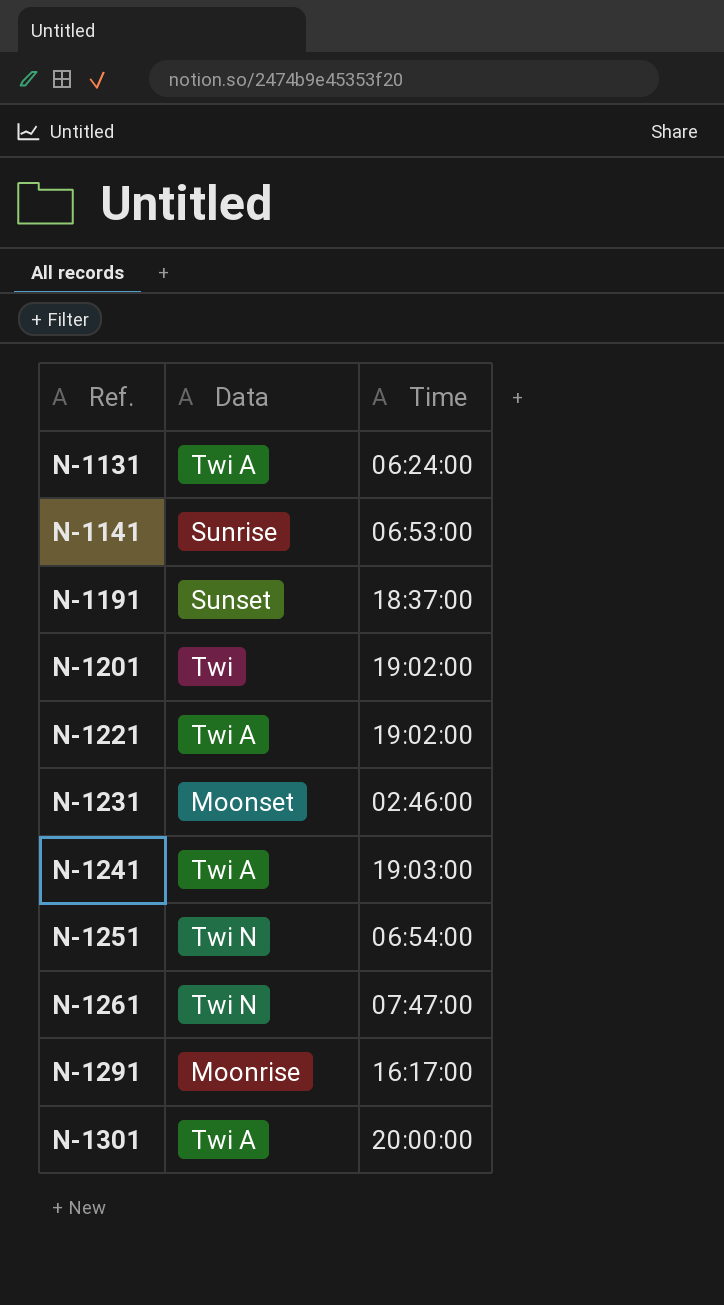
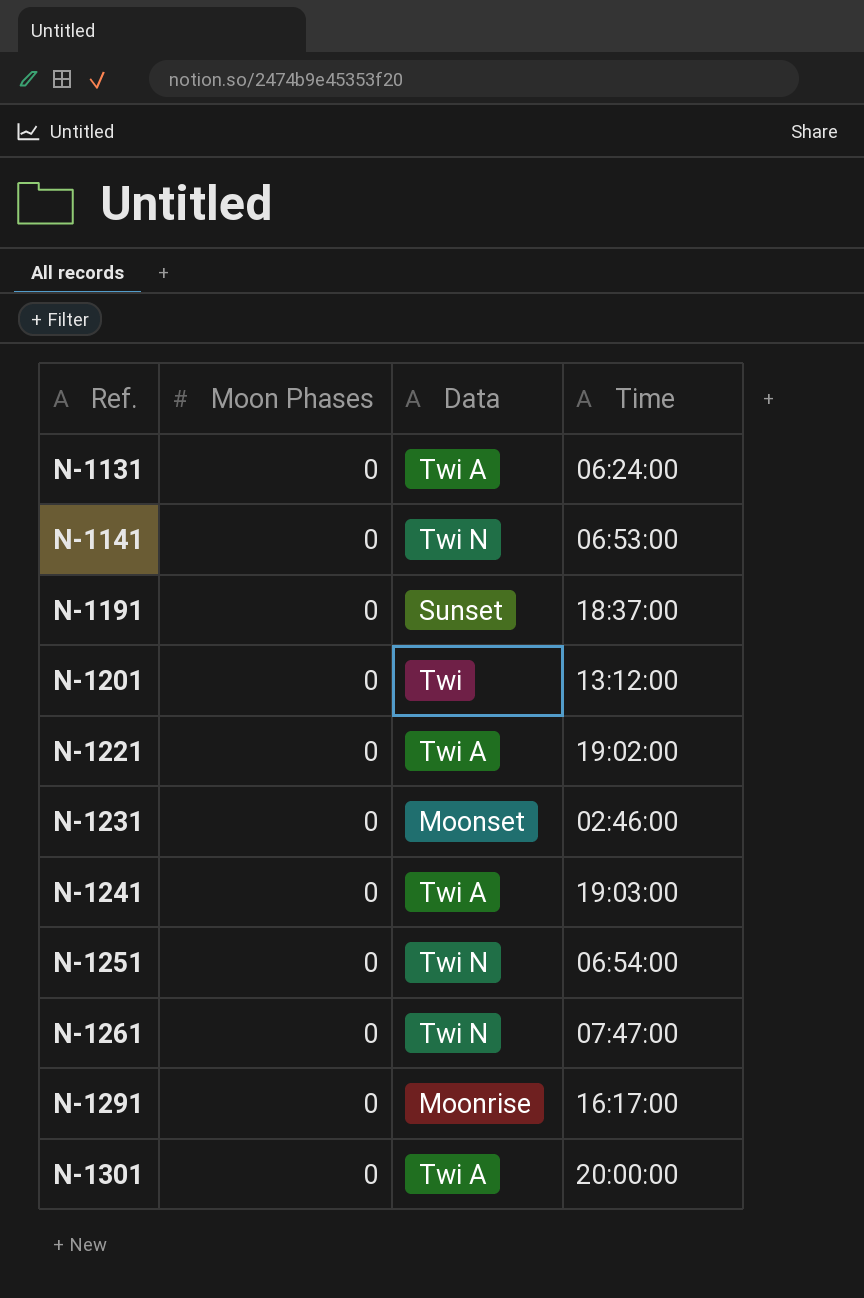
column Moon Phases | position: none -> 2
N-1141 | Data: Sunrise -> Twi N
N-1201 | Time: 19:02:00 -> 13:12:00

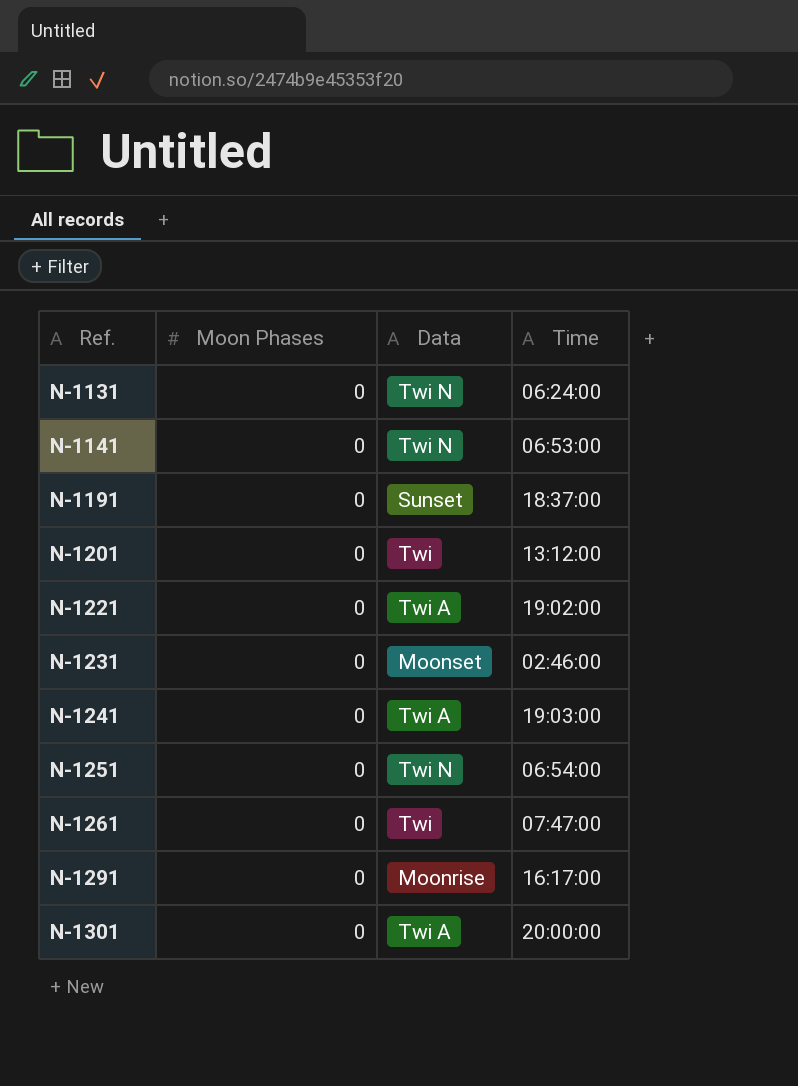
N-1131 | Data: Twi A -> Twi N
N-1261 | Data: Twi N -> Twi

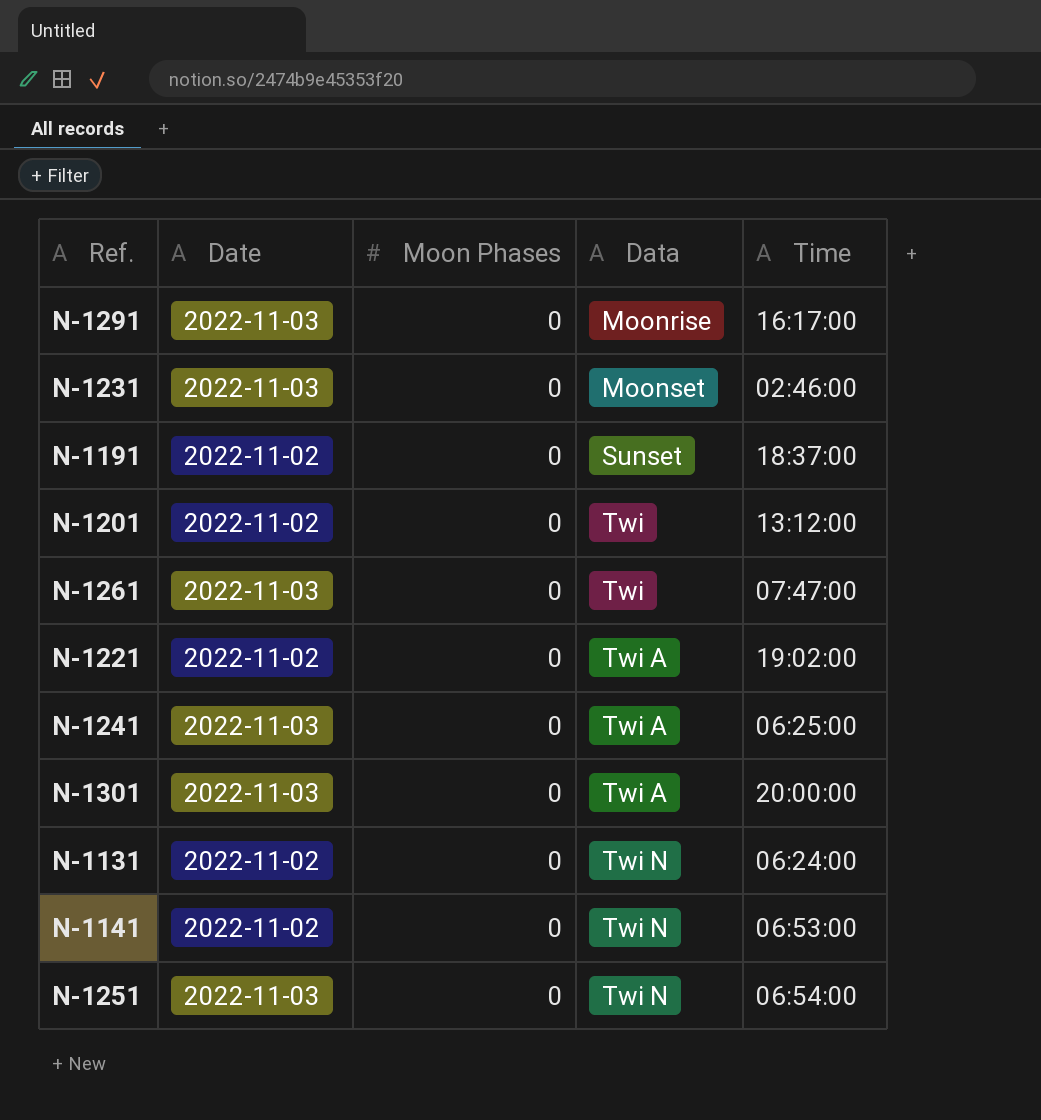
row order: Ref. ascending -> Data ascending
column Date | position: none -> 2
N-1241 | Time: 19:03:00 -> 06:25:00

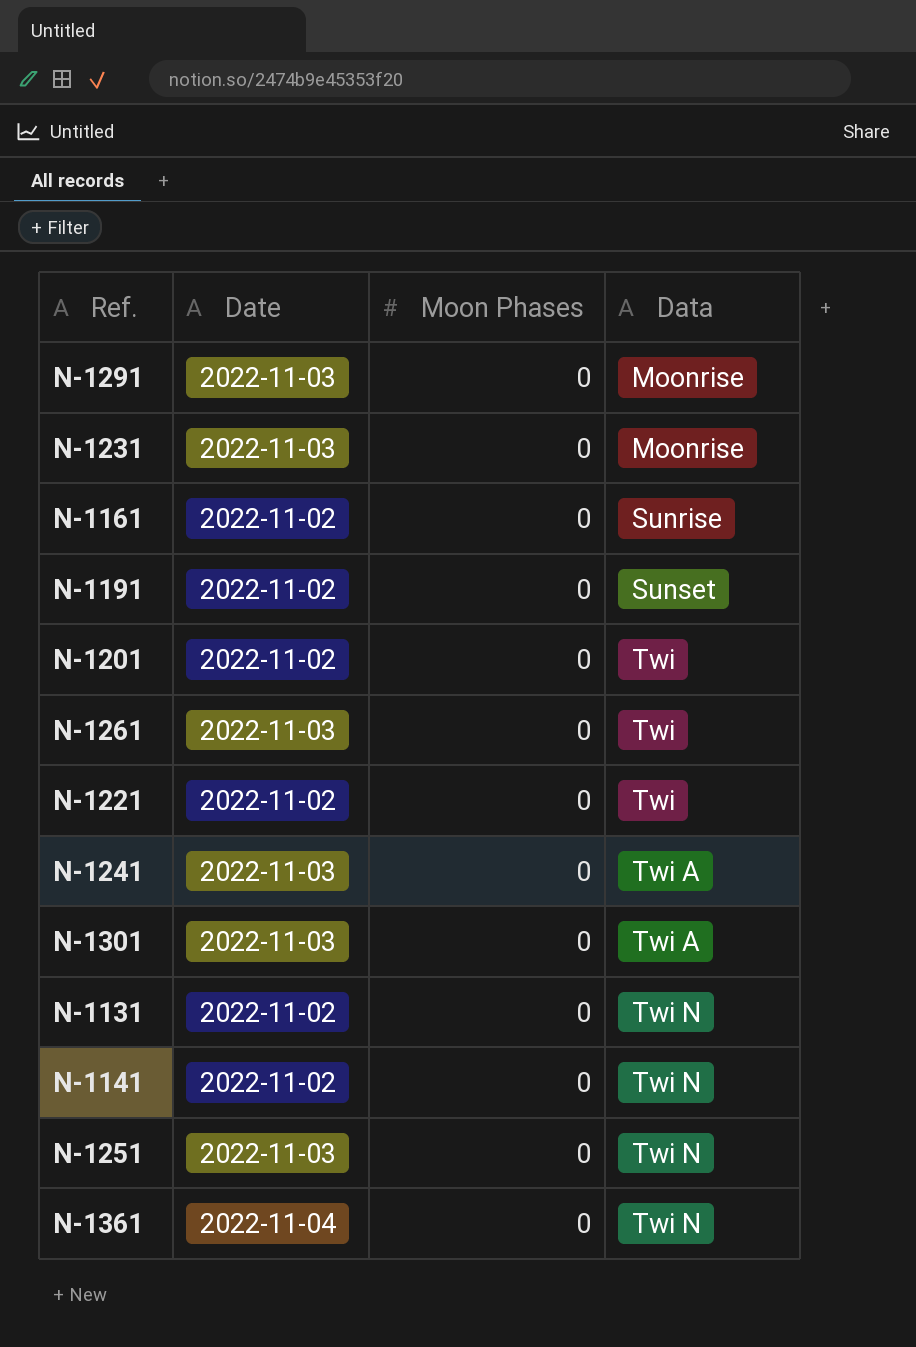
column Time | position: 5 -> none
N-1231 | Data: Moonset -> Moonrise
row N-1161: none -> 2022-11-02 | 0 | Sunrise
N-1221 | Data: Twi A -> Twi
row N-1361: none -> 2022-11-04 | 0 | Twi N

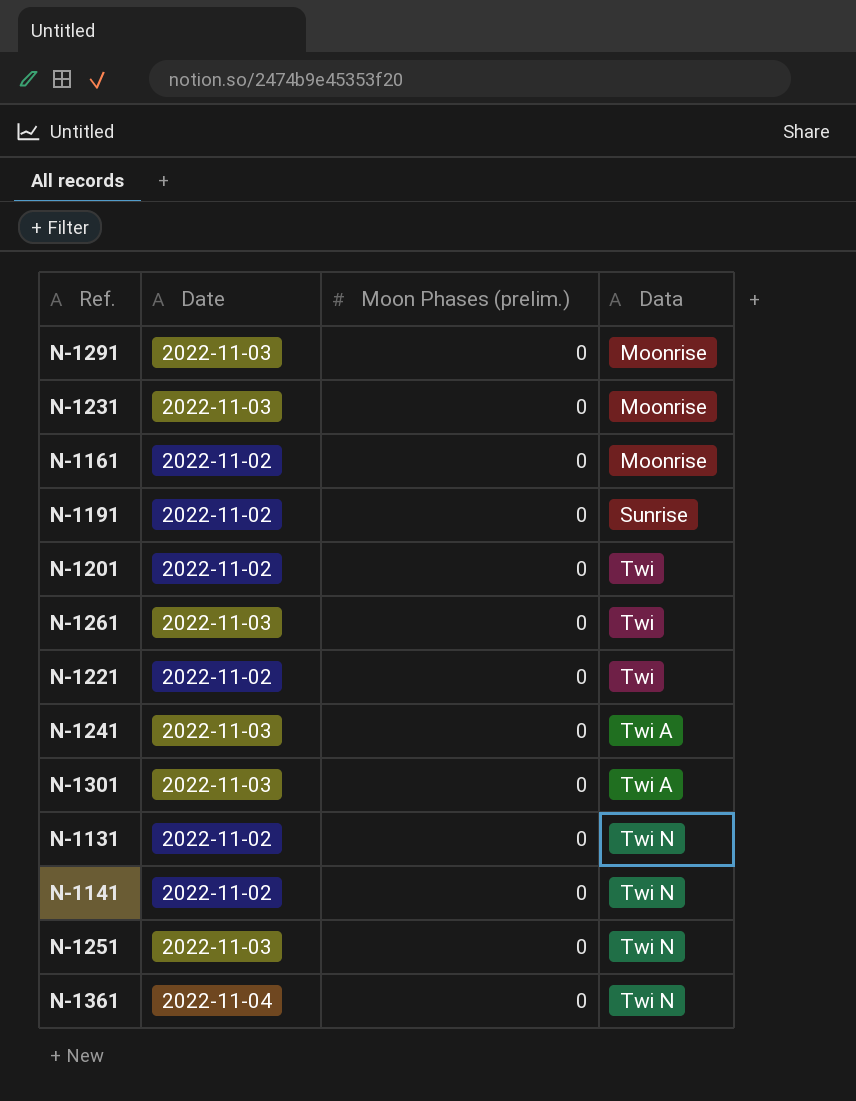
column name: Moon Phases -> Moon Phases (prelim.)
N-1161 | Data: Sunrise -> Moonrise
N-1191 | Data: Sunset -> Sunrise

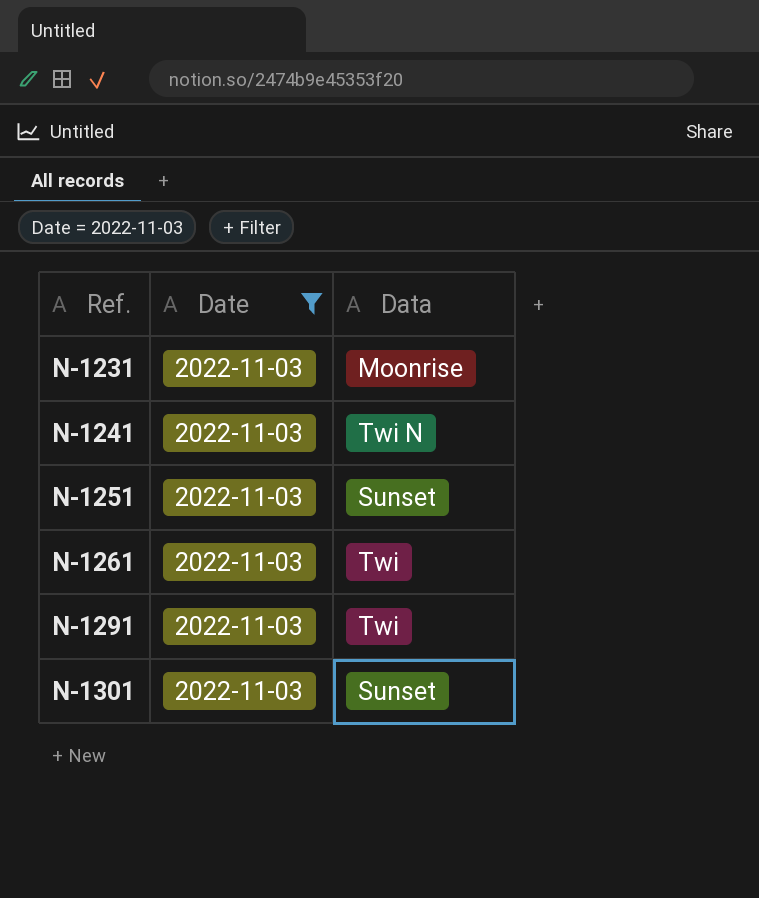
filter: none -> Date = 2022-11-03
row order: Data ascending -> Ref. ascending
column Moon Phases (prelim.) | position: 3 -> none
N-1241 | Data: Twi A -> Twi N
N-1251 | Data: Twi N -> Sunset
N-1291 | Data: Moonrise -> Twi
N-1301 | Data: Twi A -> Sunset

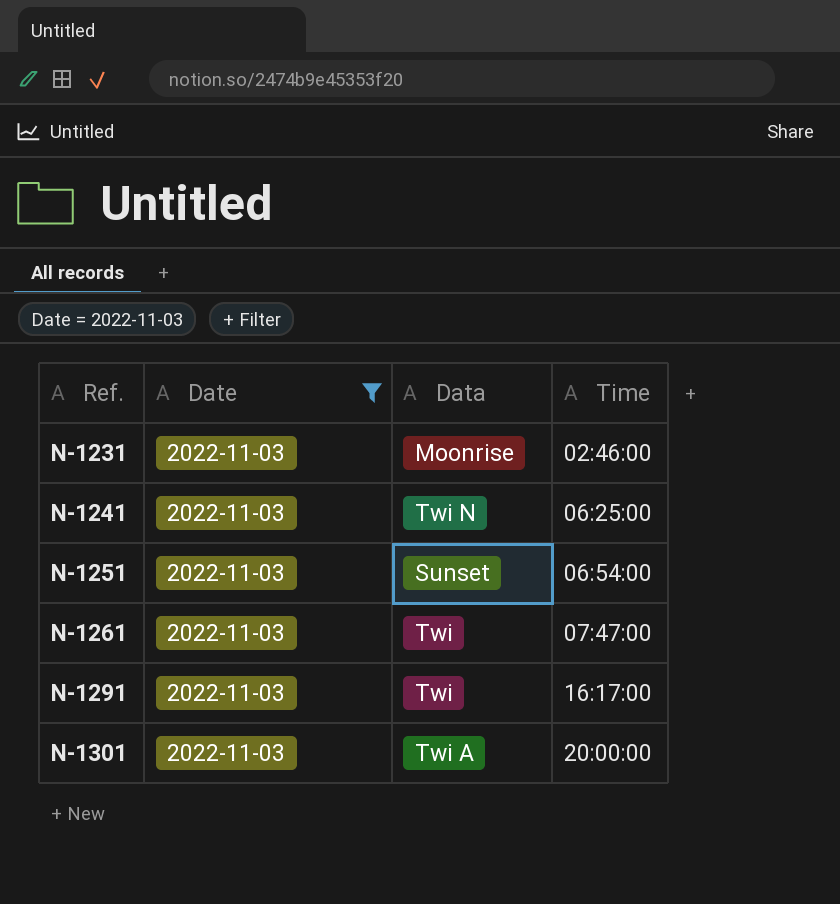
column Time | position: none -> 4
N-1301 | Data: Sunset -> Twi A

